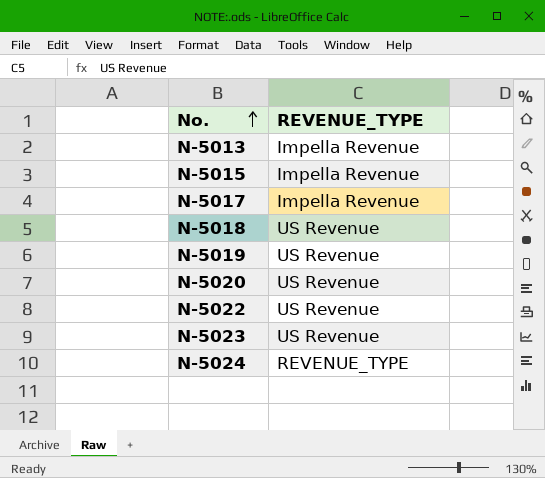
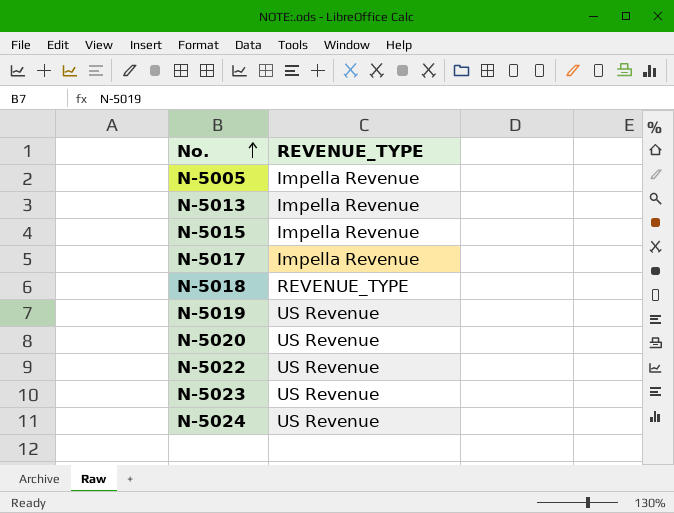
row N-5005: none -> Impella Revenue
N-5018 | REVENUE_TYPE: US Revenue -> REVENUE_TYPE
N-5024 | REVENUE_TYPE: REVENUE_TYPE -> US Revenue

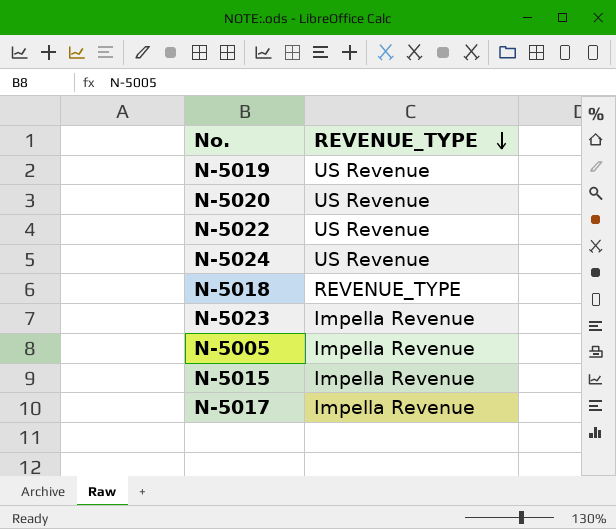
row order: No. ascending -> REVENUE_TYPE descending
row N-5013: Impella Revenue -> none
N-5023 | REVENUE_TYPE: US Revenue -> Impella Revenue

